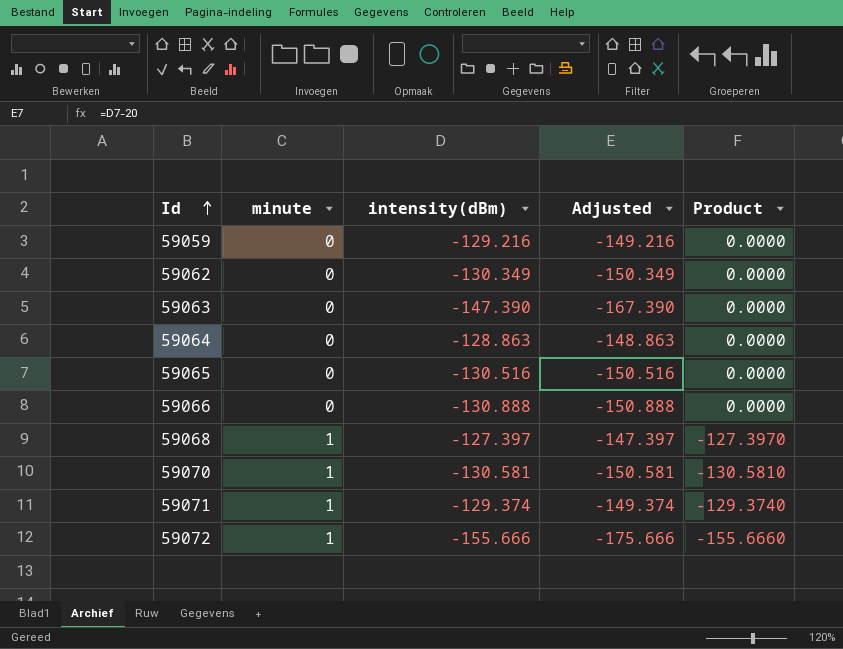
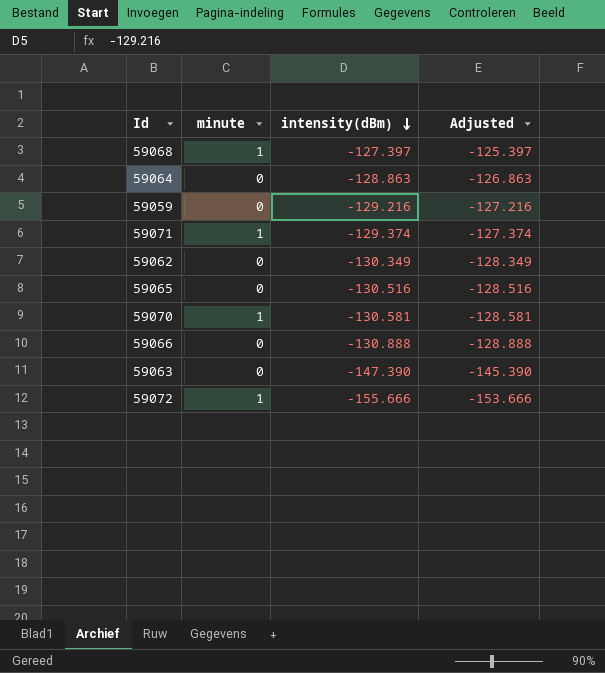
row order: Id ascending -> intensity(dBm) descending
column Product | formula: [minute] * [intensity(dBm)] -> none
column Adjusted | formula: [intensity(dBm)] - 20 -> [intensity(dBm)] + 2

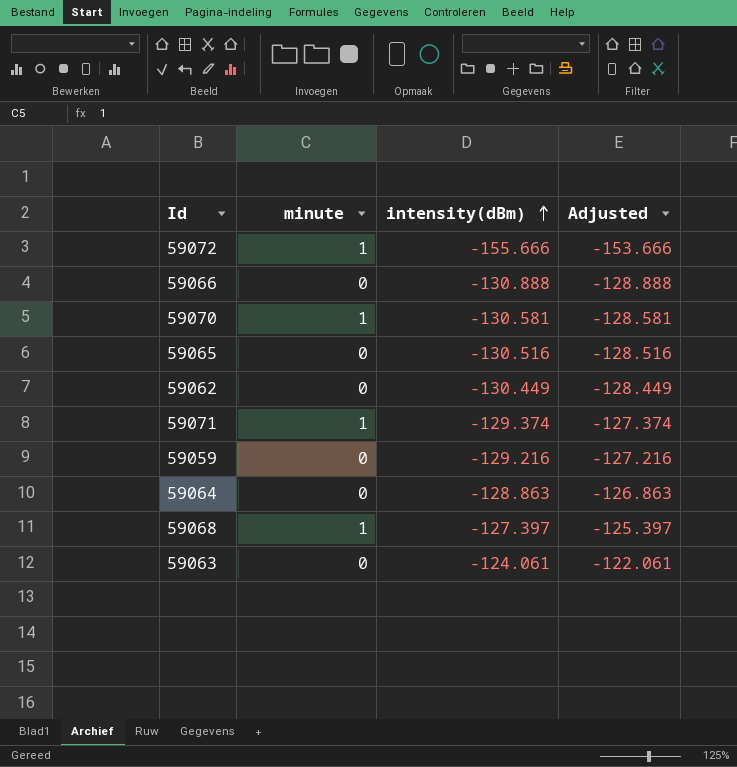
row order: intensity(dBm) descending -> intensity(dBm) ascending
59062 | intensity(dBm): -130.349 -> -130.449
59062 | Adjusted: -128.349 -> -128.449
59063 | intensity(dBm): -147.390 -> -124.061
59063 | Adjusted: -145.390 -> -122.061

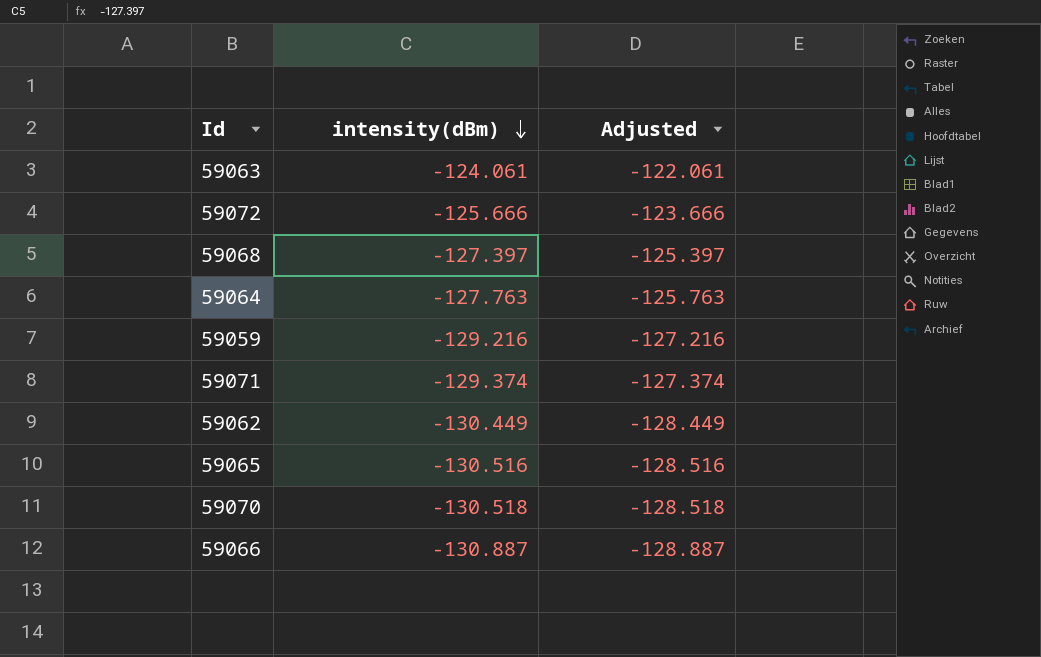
row order: intensity(dBm) ascending -> intensity(dBm) descending
column minute | position: 2 -> none
59072 | intensity(dBm): -155.666 -> -125.666
59072 | Adjusted: -153.666 -> -123.666
59064 | intensity(dBm): -128.863 -> -127.763
59064 | Adjusted: -126.863 -> -125.763
59070 | intensity(dBm): -130.581 -> -130.518
59070 | Adjusted: -128.581 -> -128.518
59066 | intensity(dBm): -130.888 -> -130.887
59066 | Adjusted: -128.888 -> -128.887

